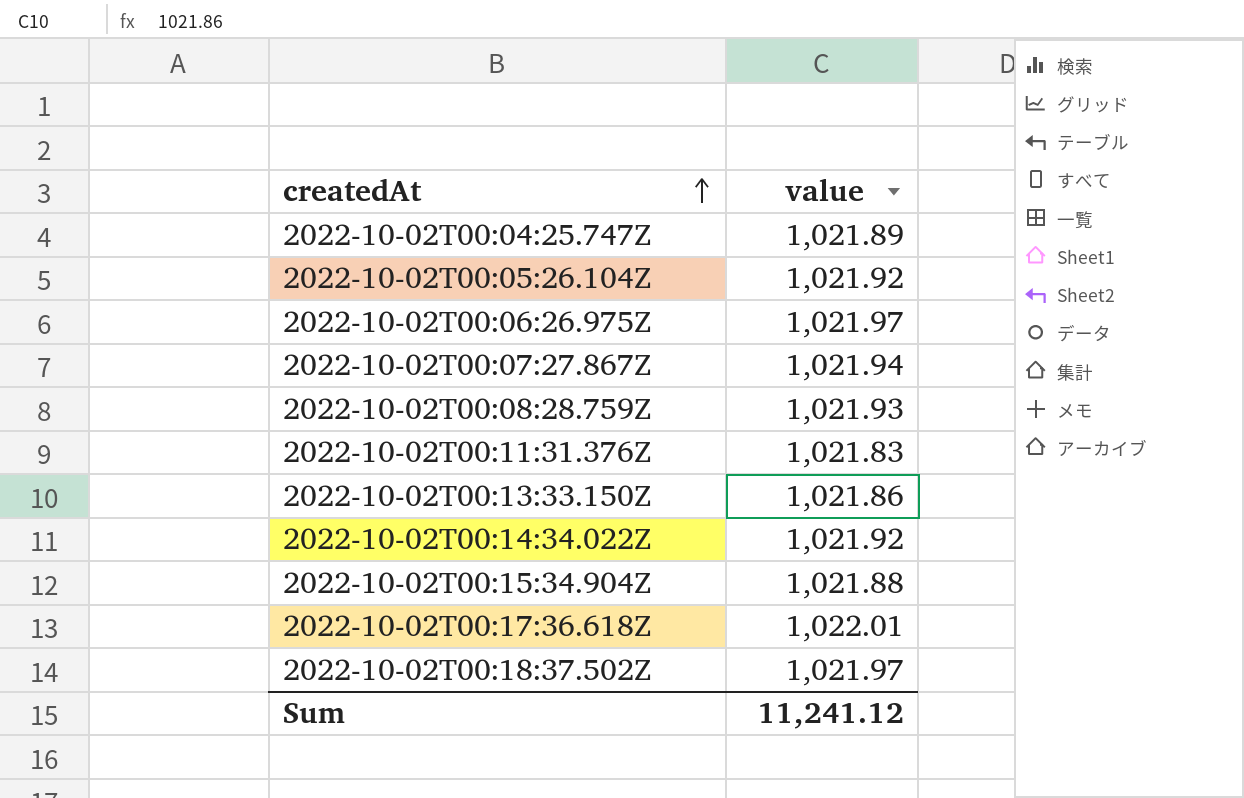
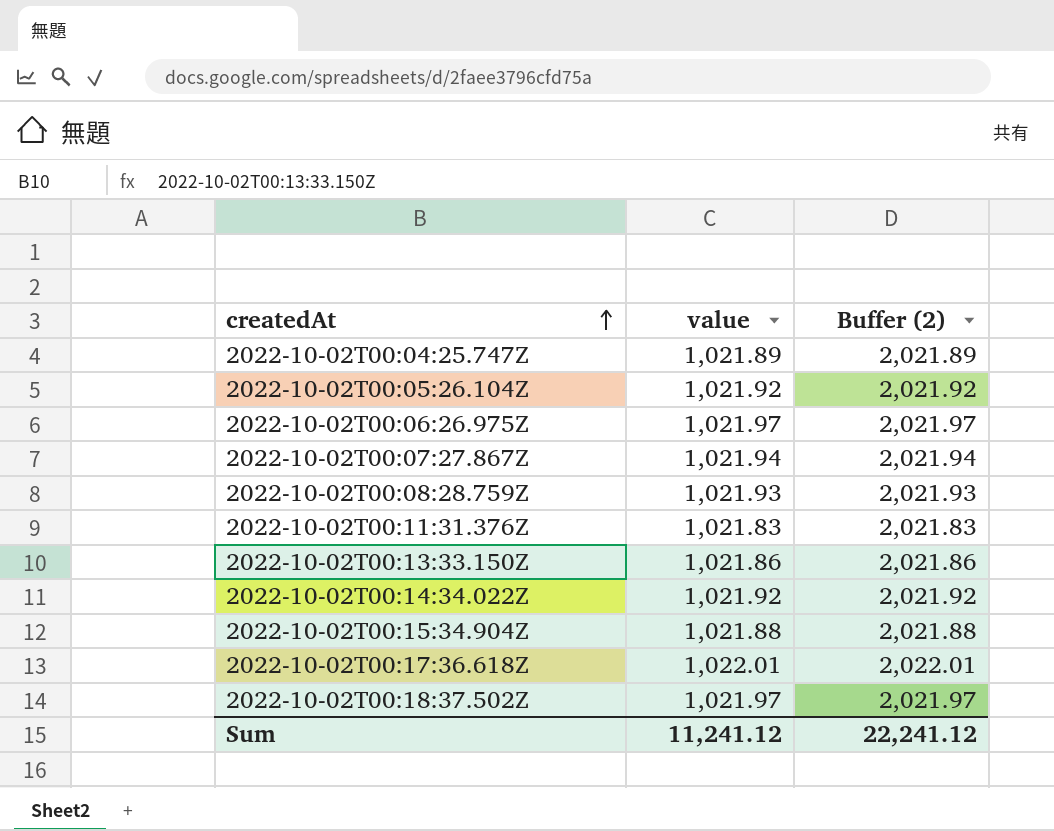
column Buffer (2) | formula: none -> [value] + 1000

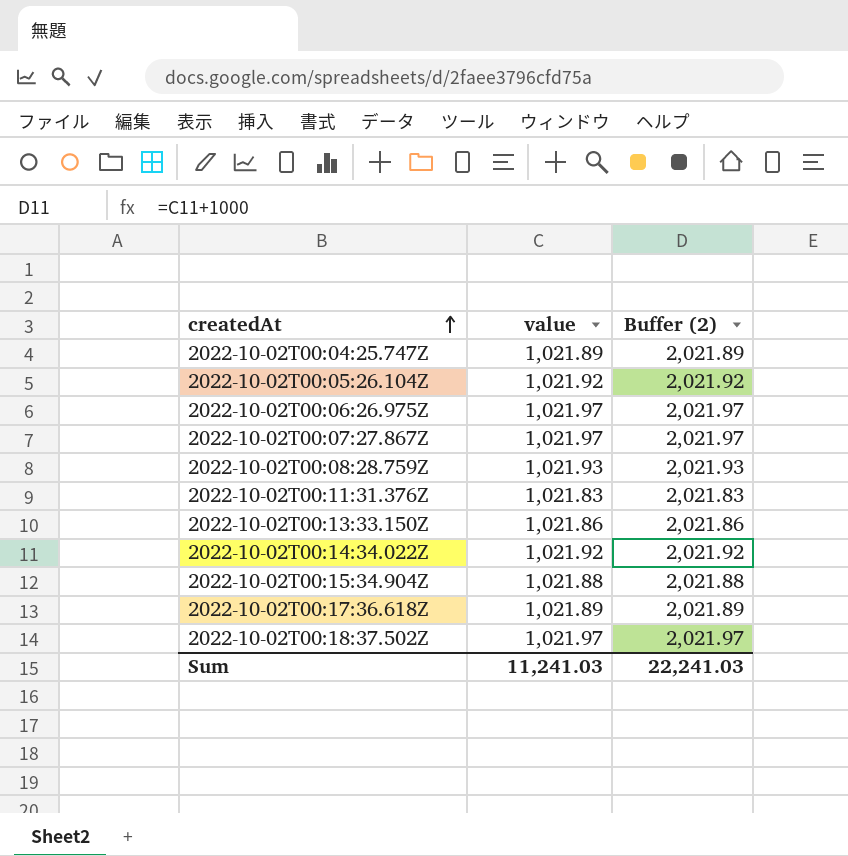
2022-10-02T00:07:27.867Z | value: 1,021.94 -> 1,021.97
2022-10-02T00:07:27.867Z | Buffer (2): 2,021.94 -> 2,021.97
2022-10-02T00:17:36.618Z | value: 1,022.01 -> 1,021.89
2022-10-02T00:17:36.618Z | Buffer (2): 2,022.01 -> 2,021.89
Sum | value: 11,241.12 -> 11,241.03
Sum | Buffer (2): 22,241.12 -> 22,241.03

